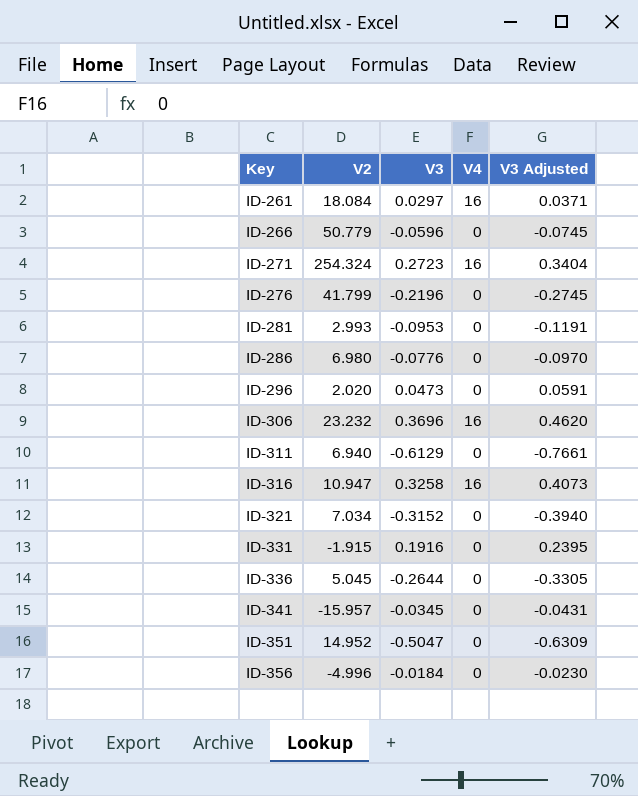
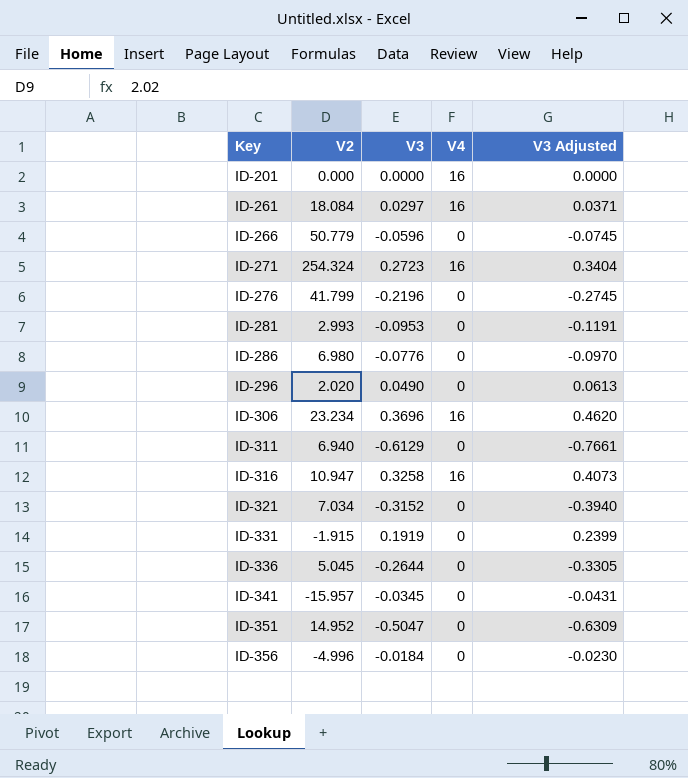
row ID-201: none -> 0.000 | 0.0000 | 16 | 0.0000
ID-296 | V3: 0.0473 -> 0.0490
ID-296 | V3 Adjusted: 0.0591 -> 0.0613
ID-306 | V2: 23.232 -> 23.234
ID-331 | V3: 0.1916 -> 0.1919
ID-331 | V3 Adjusted: 0.2395 -> 0.2399

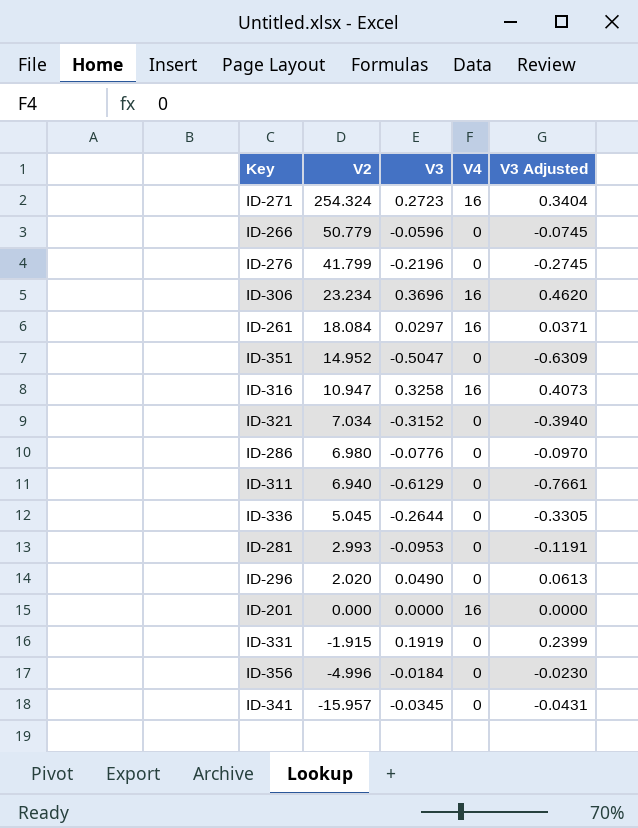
row order: Key ascending -> V2 descending

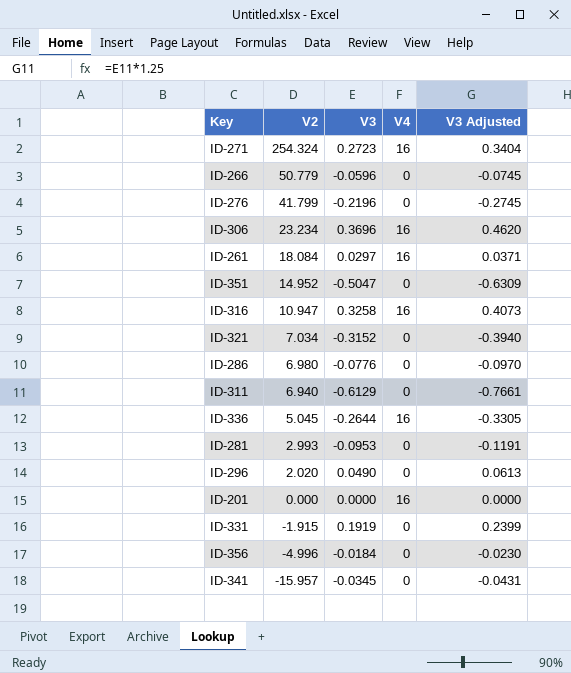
ID-336 | V4: 0 -> 16

